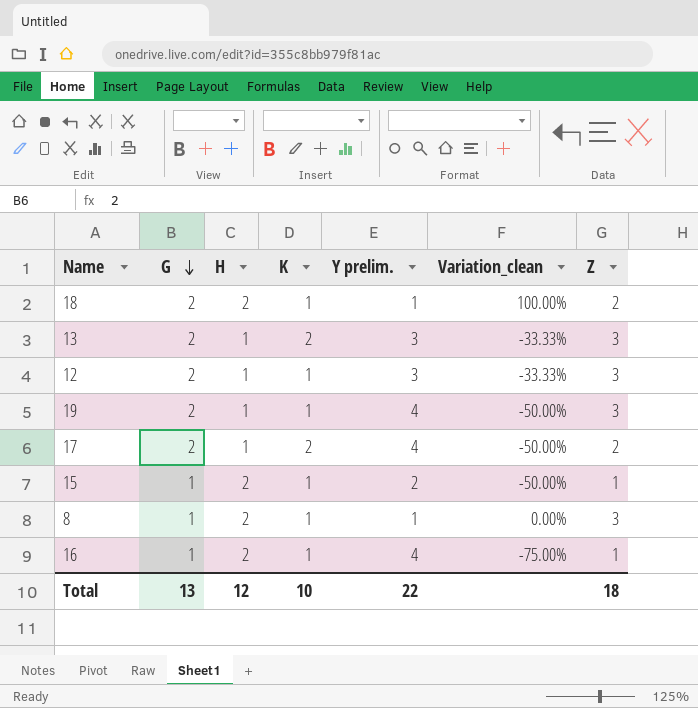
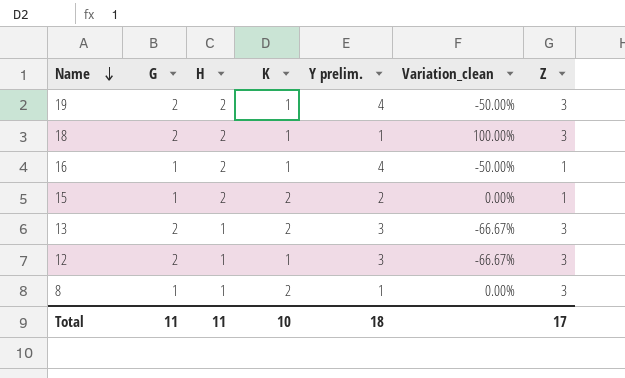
row order: G descending -> Name descending
column Variation_clean | formula: ([G] - [Y prelim.]) / [Y prelim.] -> ([H] - [Y prelim.]) / [Y prelim.]
row 17: 2 | 1 | 2 | 4 | -50.00% | 2 -> none
19 | H: 1 -> 2
18 | Z: 2 -> 3
15 | K: 1 -> 2
8 | H: 2 -> 1
8 | K: 1 -> 2
Total | G: 13 -> 11
Total | H: 12 -> 11
Total | Y prelim.: 22 -> 18
Total | Z: 18 -> 17

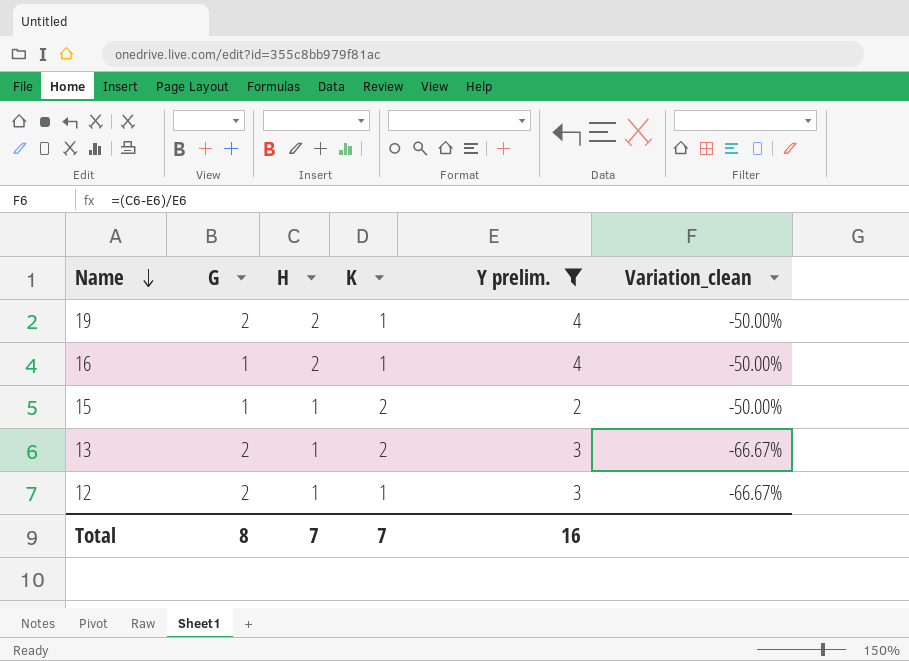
filter: none -> Y prelim. != 1
column Z | position: 7 -> none
15 | H: 2 -> 1
15 | Variation_clean: 0.00% -> -50.00%
Total | G: 11 -> 8
Total | H: 11 -> 7
Total | K: 10 -> 7
Total | Y prelim.: 18 -> 16

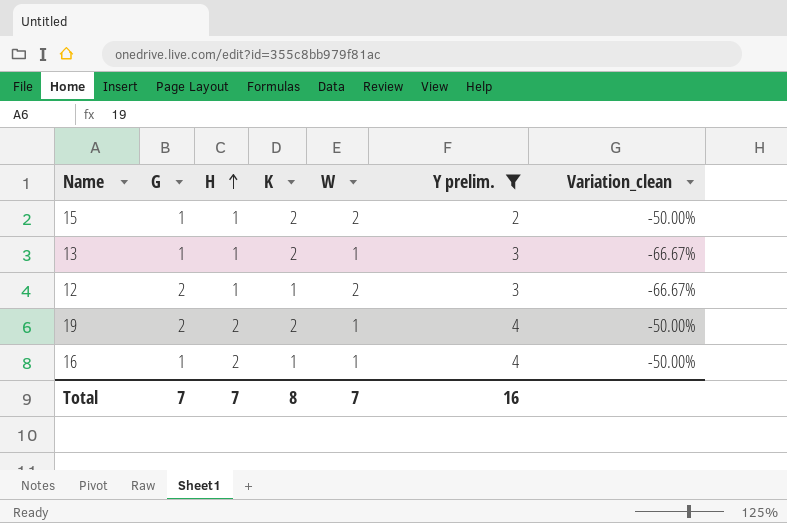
row order: Name descending -> H ascending
column W | position: none -> 5
13 | G: 2 -> 1
19 | K: 1 -> 2
Total | G: 8 -> 7
Total | K: 7 -> 8

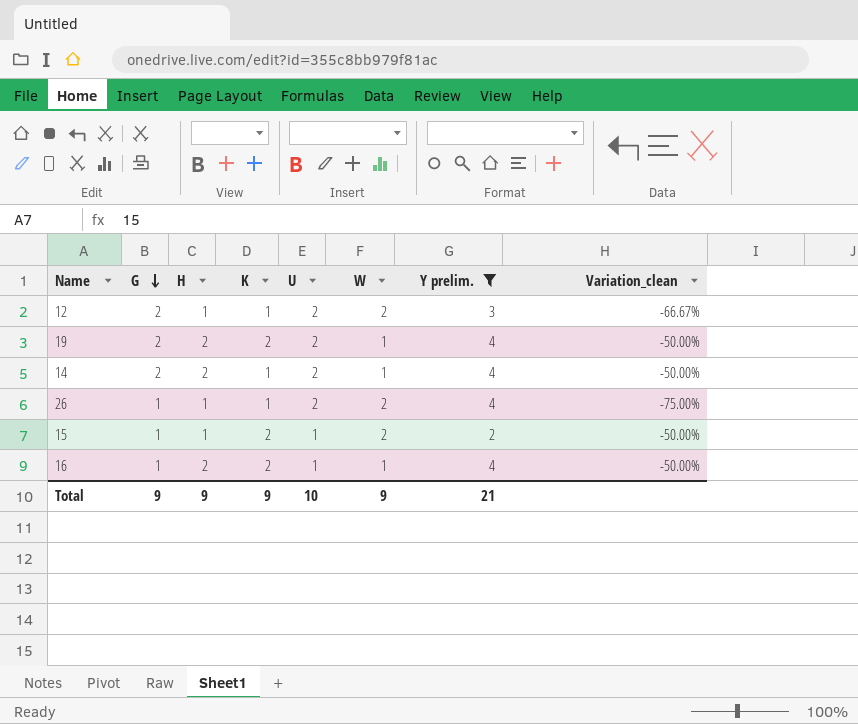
row order: H ascending -> G descending
column U | position: none -> 5
row 13: 1 | 1 | 2 | 1 | 3 | -66.67% -> none
row 14: none -> 2 | 2 | 1 | 2 | 1 | 4 | -50.00%
row 26: none -> 1 | 1 | 1 | 2 | 2 | 4 | -75.00%
16 | K: 1 -> 2
Total | G: 7 -> 9
Total | H: 7 -> 9
Total | K: 8 -> 9
Total | W: 7 -> 9
Total | Y prelim.: 16 -> 21

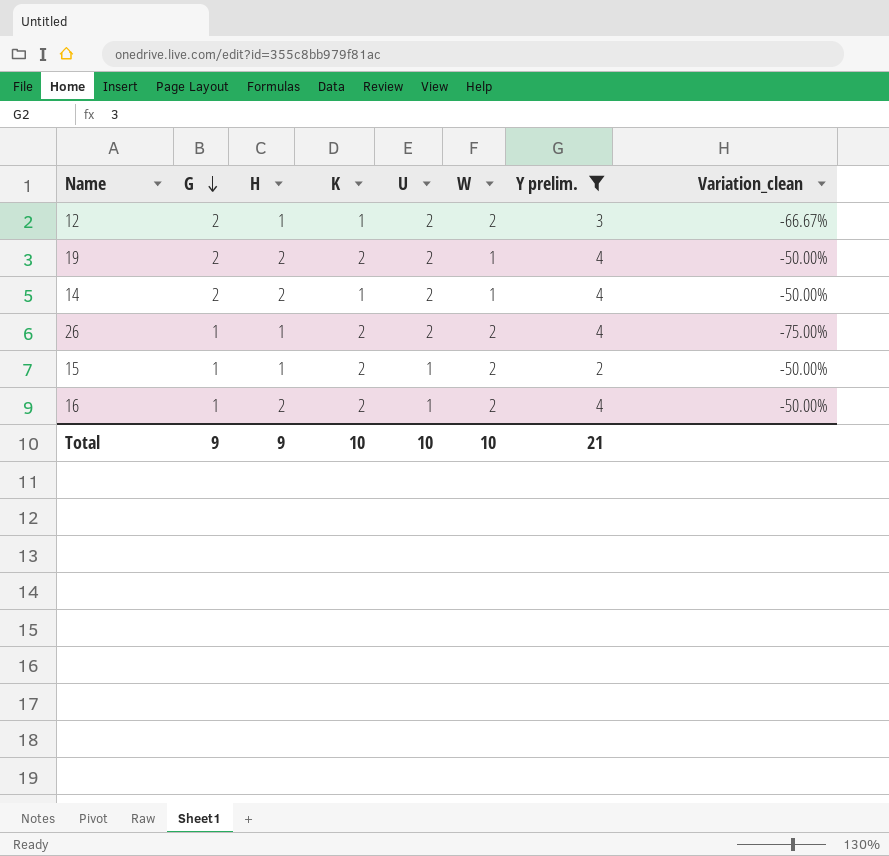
26 | K: 1 -> 2
16 | W: 1 -> 2
Total | K: 9 -> 10
Total | W: 9 -> 10

